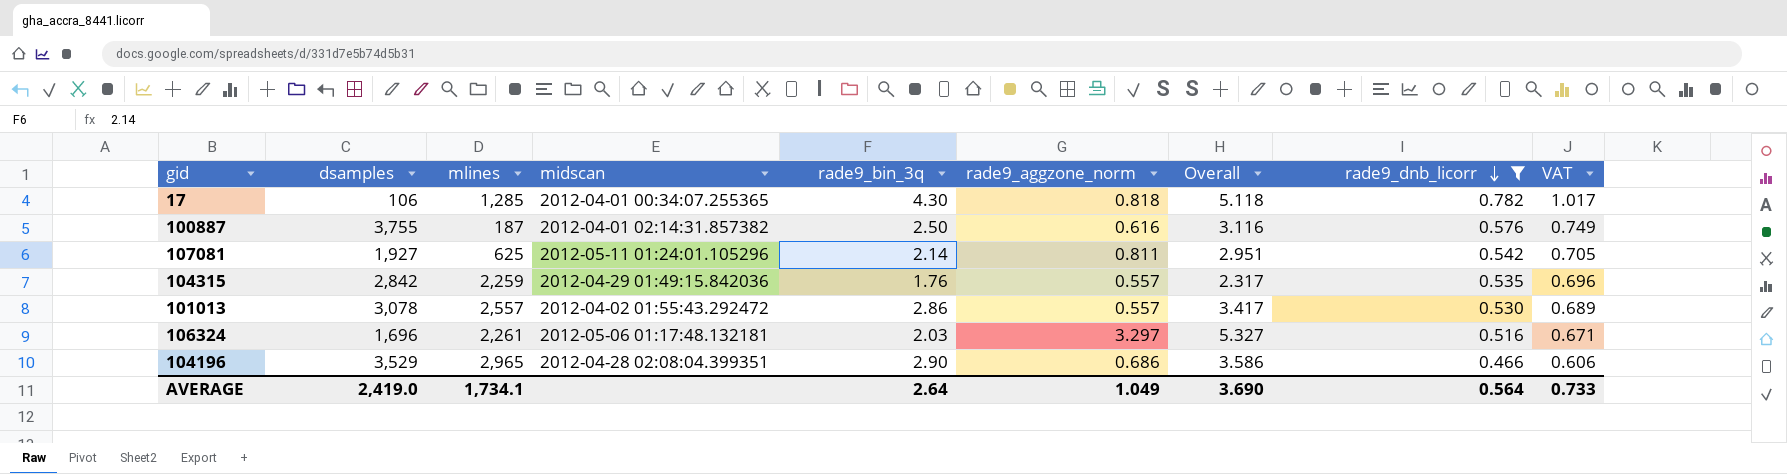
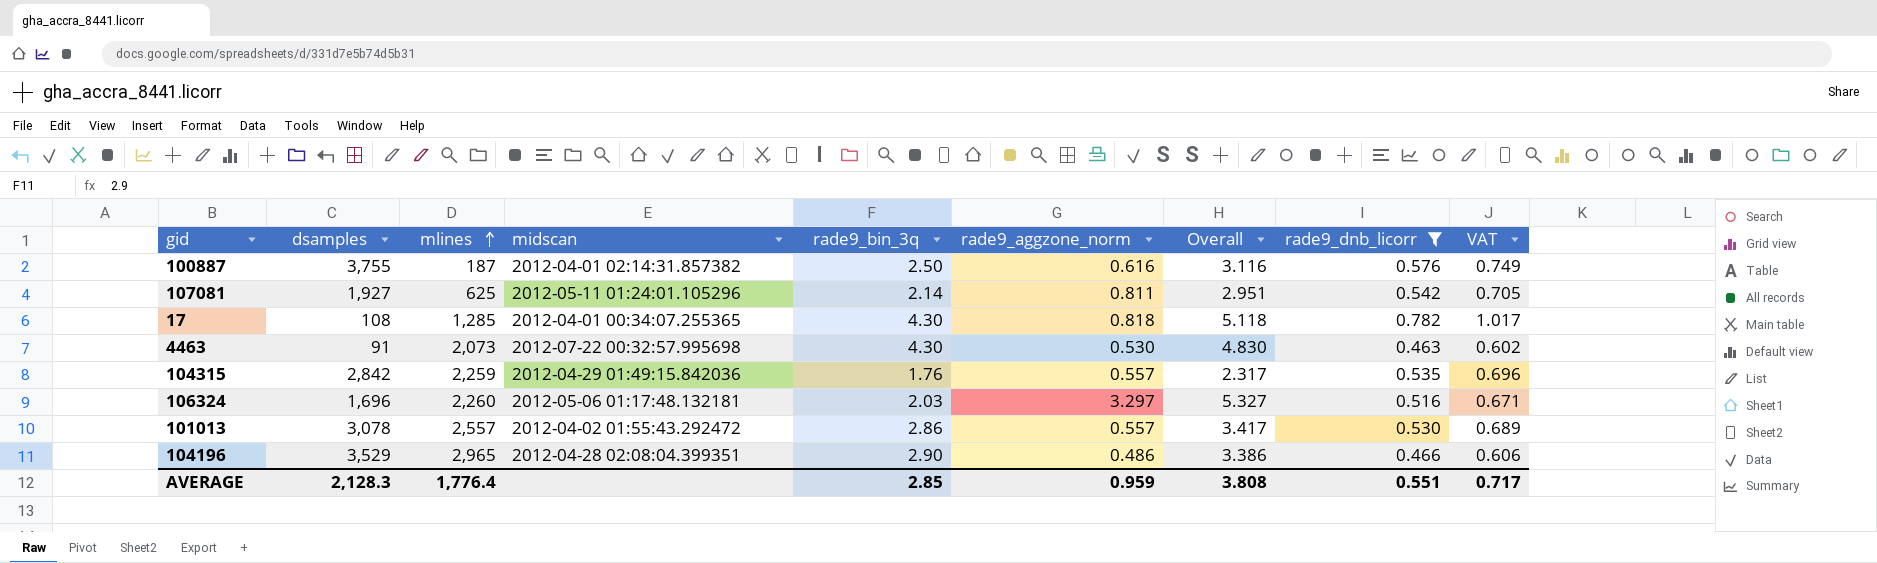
row order: rade9_dnb_licorr descending -> mlines ascending
17 | dsamples: 106 -> 108
row 4463: none -> 91 | 2,073 | 2012-07-22 00:32:57.995698 | 4.30 | 0.530 | 4.830 | 0.463 | 0.602
106324 | mlines: 2,261 -> 2,260
104196 | rade9_aggzone_norm: 0.686 -> 0.486
104196 | Overall: 3.586 -> 3.386
AVERAGE | dsamples: 2,419.0 -> 2,128.3
AVERAGE | mlines: 1,734.1 -> 1,776.4
AVERAGE | rade9_bin_3q: 2.64 -> 2.85
AVERAGE | rade9_aggzone_norm: 1.049 -> 0.959
AVERAGE | Overall: 3.690 -> 3.808
AVERAGE | rade9_dnb_licorr: 0.564 -> 0.551
AVERAGE | VAT: 0.733 -> 0.717

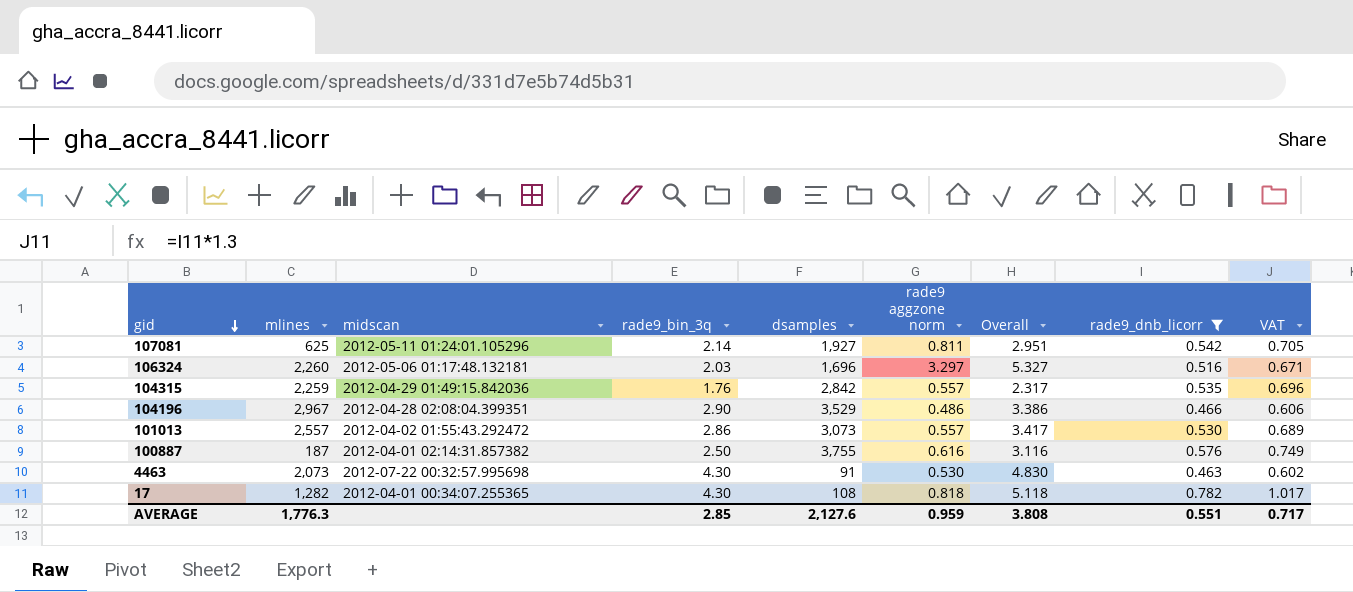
row order: mlines ascending -> gid descending
column dsamples | position: 2 -> 5
column name: rade9_aggzone_norm -> rade9 aggzone norm
104196 | mlines: 2,965 -> 2,967
101013 | dsamples: 3,078 -> 3,073
17 | mlines: 1,285 -> 1,282
AVERAGE | mlines: 1,776.4 -> 1,776.3
AVERAGE | dsamples: 2,128.3 -> 2,127.6

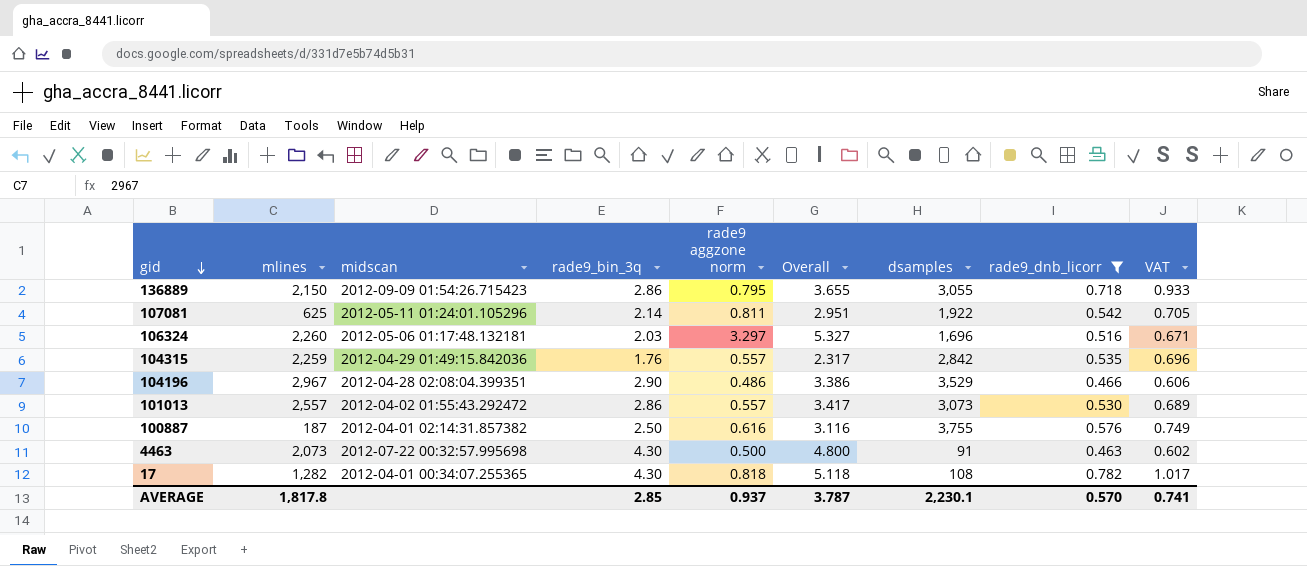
column dsamples | position: 5 -> 7
row 136889: none -> 2,150 | 2012-09-09 01:54:26.715423 | 2.86 | 0.795 | 3.655 | 3,055 | 0.718 | 0.933
107081 | dsamples: 1,927 -> 1,922
4463 | rade9 aggzone norm: 0.530 -> 0.500
4463 | Overall: 4.830 -> 4.800
AVERAGE | mlines: 1,776.3 -> 1,817.8
AVERAGE | rade9 aggzone norm: 0.959 -> 0.937
AVERAGE | Overall: 3.808 -> 3.787
AVERAGE | dsamples: 2,127.6 -> 2,230.1
AVERAGE | rade9_dnb_licorr: 0.551 -> 0.570
AVERAGE | VAT: 0.717 -> 0.741

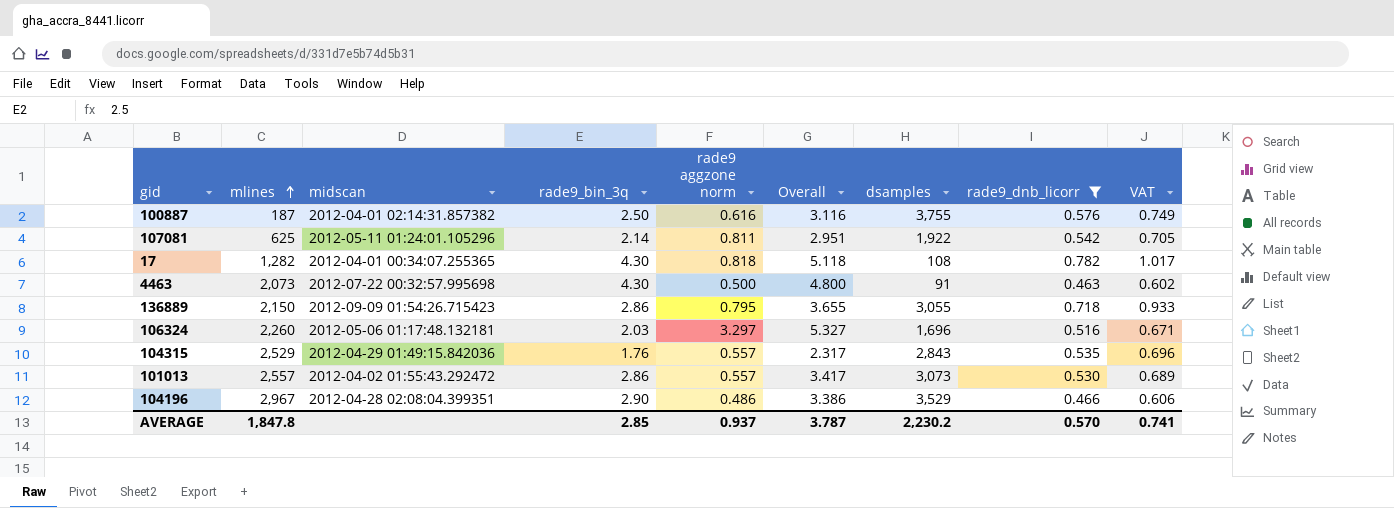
row order: gid descending -> mlines ascending
104315 | mlines: 2,259 -> 2,529
104315 | dsamples: 2,842 -> 2,843
AVERAGE | mlines: 1,817.8 -> 1,847.8
AVERAGE | dsamples: 2,230.1 -> 2,230.2

